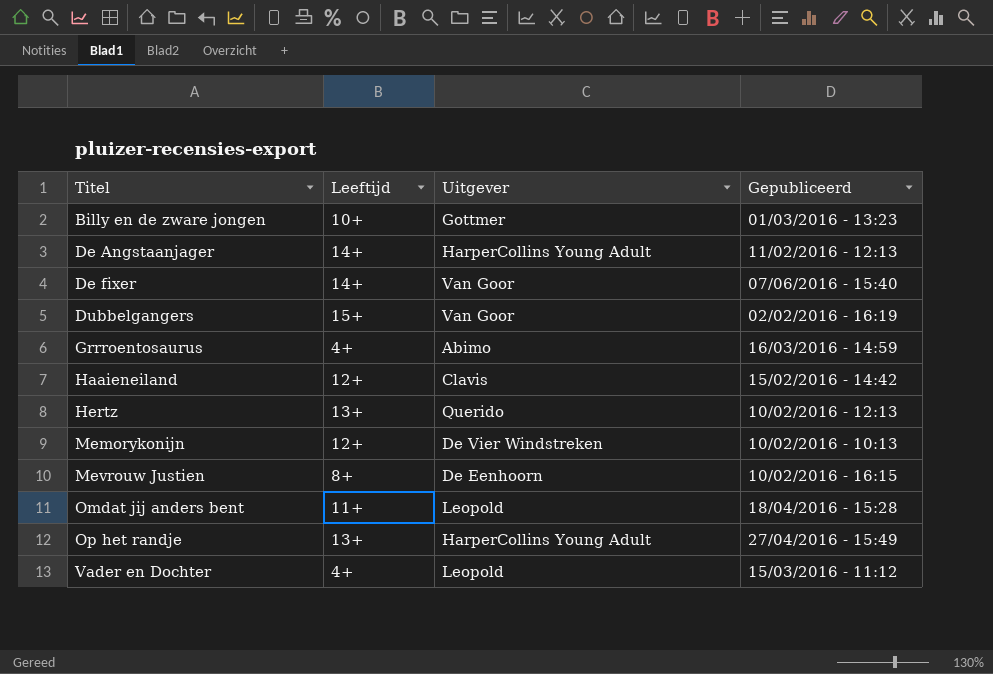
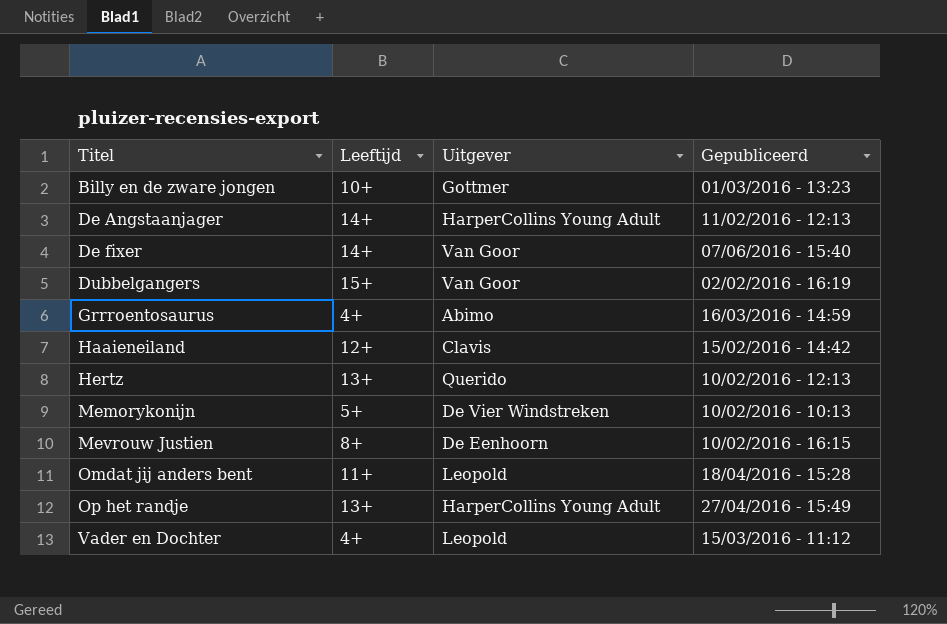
Memorykonijn | Leeftijd: 12+ -> 5+

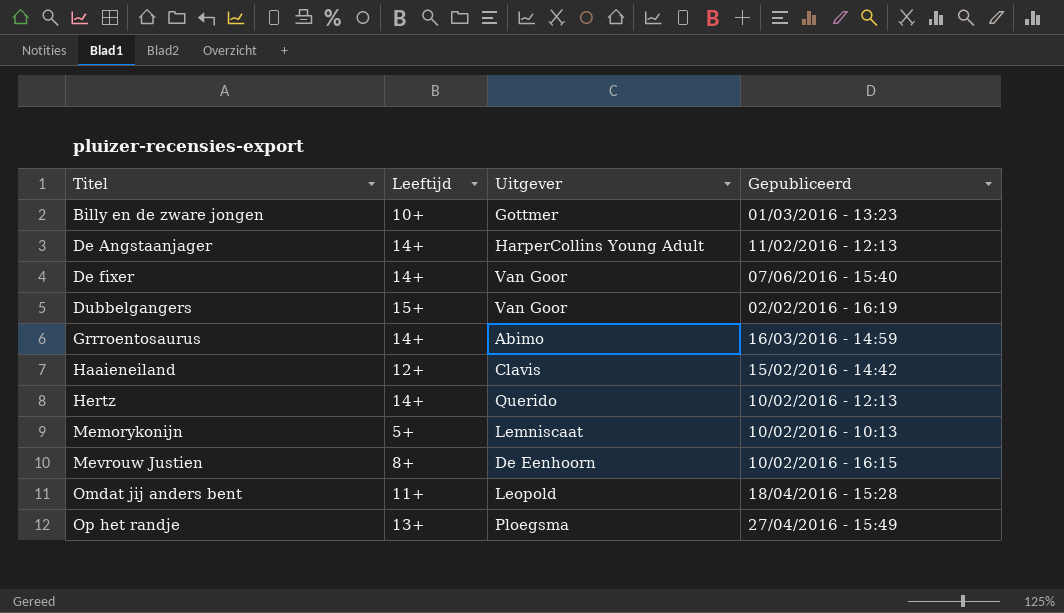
row Vader en Dochter: 4+ | Leopold | 15/03/2016 - 11:12 -> none
Grrroentosaurus | Leeftijd: 4+ -> 14+
Hertz | Leeftijd: 13+ -> 14+
Memorykonijn | Uitgever: De Vier Windstreken -> Lemniscaat
Op het randje | Uitgever: HarperCollins Young Adult -> Ploegsma

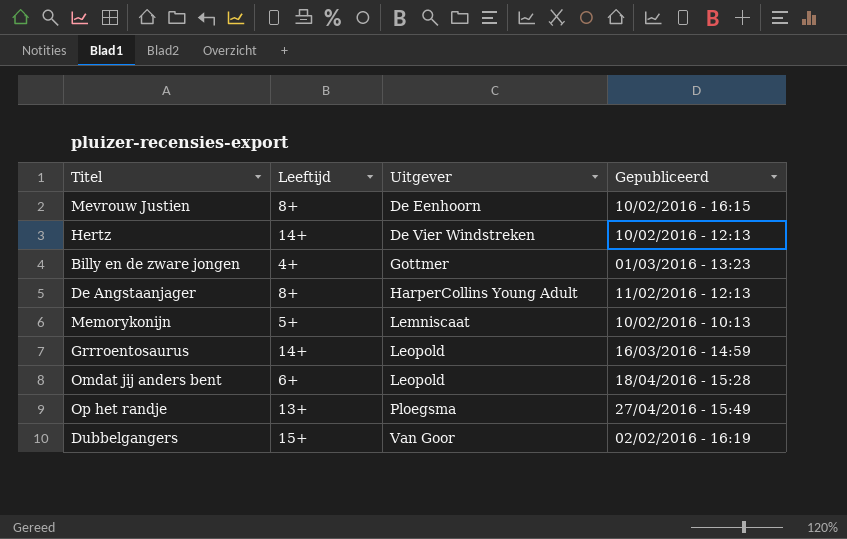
row order: Titel ascending -> Uitgever ascending
row De fixer: 14+ | Van Goor | 07/06/2016 - 15:40 -> none
row Haaieneiland: 12+ | Clavis | 15/02/2016 - 14:42 -> none
Hertz | Uitgever: Querido -> De Vier Windstreken
Billy en de zware jongen | Leeftijd: 10+ -> 4+
De Angstaanjager | Leeftijd: 14+ -> 8+
Grrroentosaurus | Uitgever: Abimo -> Leopold
Omdat jij anders bent | Leeftijd: 11+ -> 6+

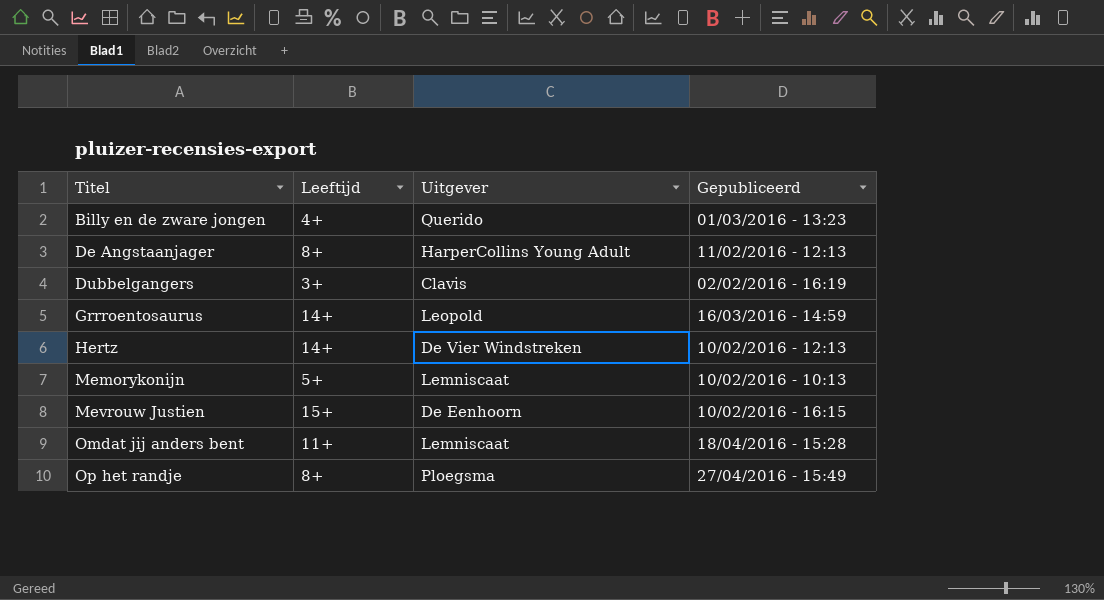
row order: Uitgever ascending -> Titel ascending
Billy en de zware jongen | Uitgever: Gottmer -> Querido
Dubbelgangers | Leeftijd: 15+ -> 3+
Dubbelgangers | Uitgever: Van Goor -> Clavis
Mevrouw Justien | Leeftijd: 8+ -> 15+
Omdat jij anders bent | Leeftijd: 6+ -> 11+
Omdat jij anders bent | Uitgever: Leopold -> Lemniscaat
Op het randje | Leeftijd: 13+ -> 8+

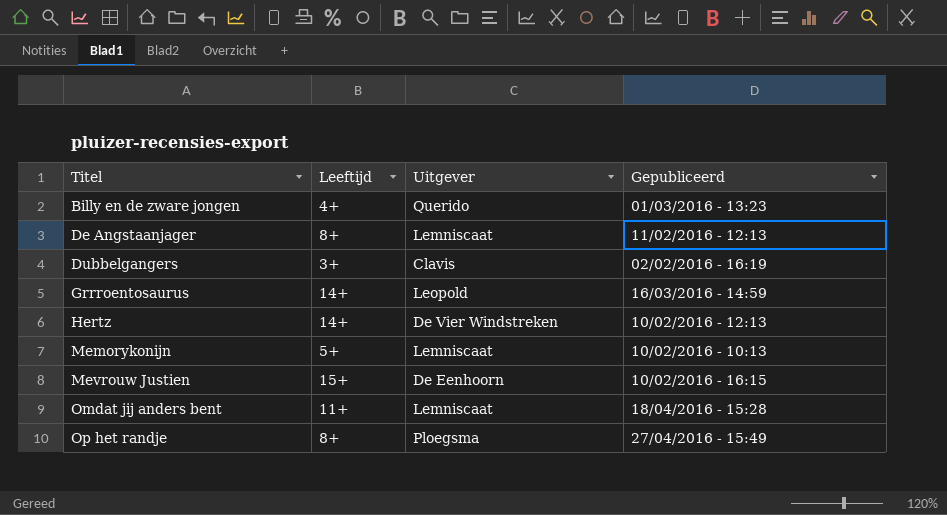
De Angstaanjager | Uitgever: HarperCollins Young Adult -> Lemniscaat

